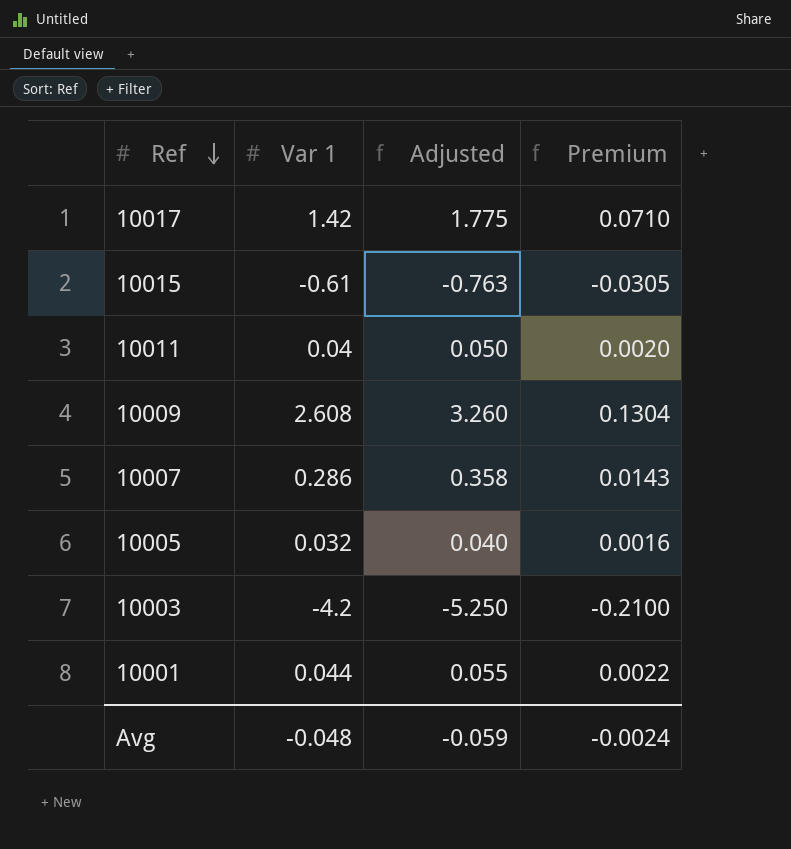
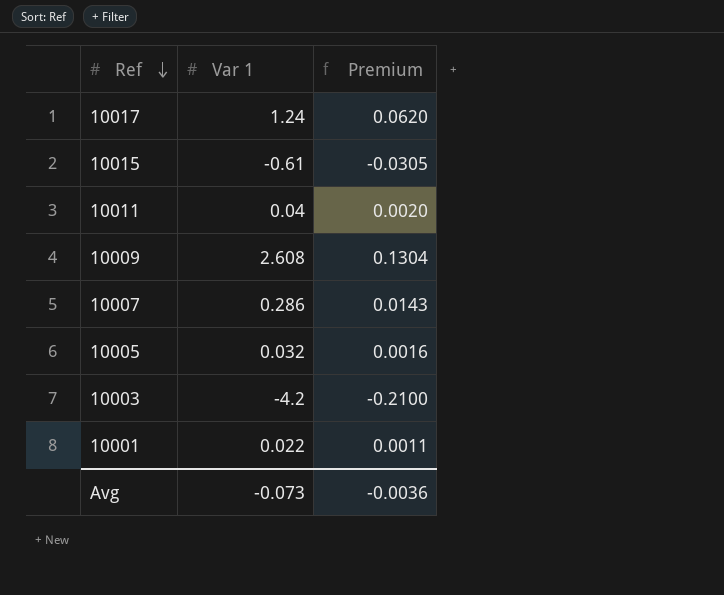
column Adjusted | formula: [Var 1] * 1.25 -> none
10017 | Var 1: 1.42 -> 1.24
10017 | Premium: 0.0710 -> 0.0620
10001 | Var 1: 0.044 -> 0.022
10001 | Premium: 0.0022 -> 0.0011
Avg | Var 1: -0.048 -> -0.073
Avg | Premium: -0.0024 -> -0.0036

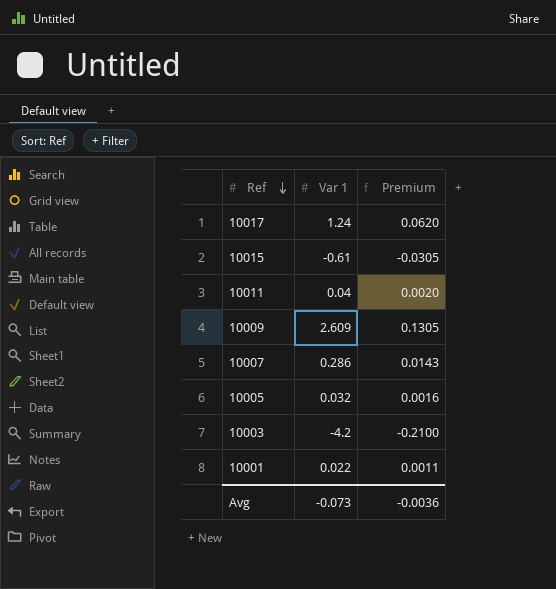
10009 | Var 1: 2.608 -> 2.609
10009 | Premium: 0.1304 -> 0.1305

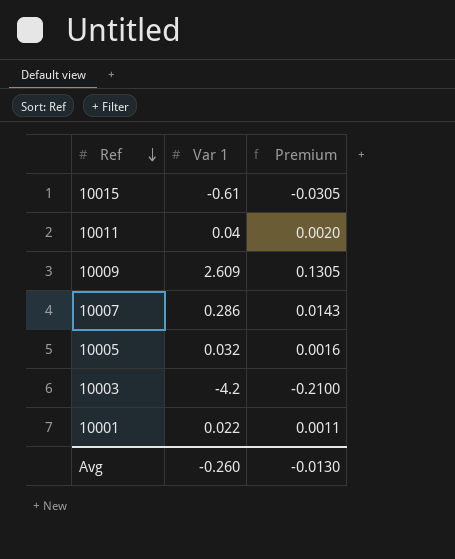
row 10017: 1.24 | 0.0620 -> none
Avg | Var 1: -0.073 -> -0.260
Avg | Premium: -0.0036 -> -0.0130

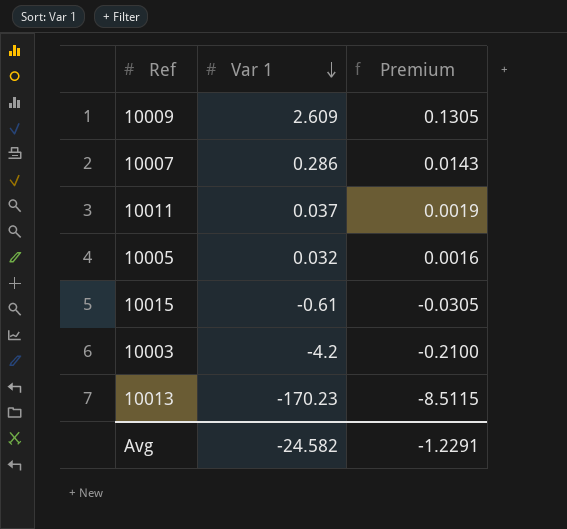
row order: Ref descending -> Var 1 descending
row 10001: 0.022 | 0.0011 -> none
10011 | Var 1: 0.04 -> 0.037
10011 | Premium: 0.0020 -> 0.0019
row 10013: none -> -170.23 | -8.5115
Avg | Var 1: -0.260 -> -24.582
Avg | Premium: -0.0130 -> -1.2291

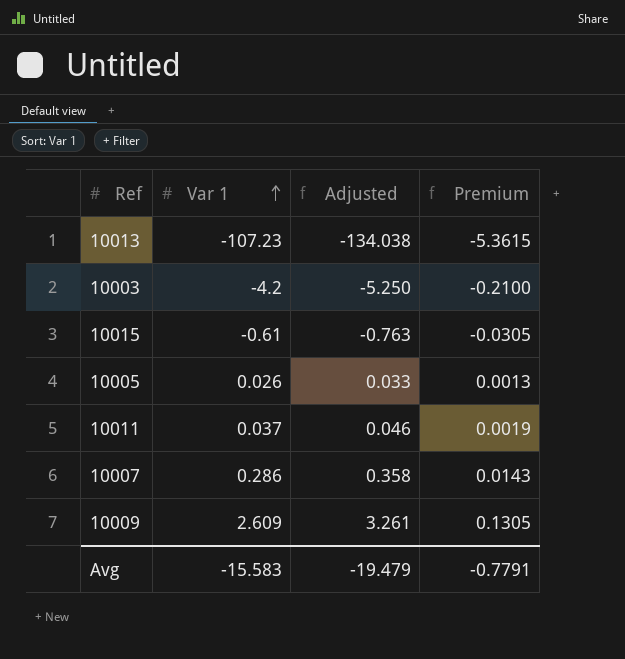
row order: Var 1 descending -> Var 1 ascending
column Adjusted | formula: none -> [Var 1] * 1.25
10013 | Var 1: -170.23 -> -107.23
10013 | Premium: -8.5115 -> -5.3615
10005 | Var 1: 0.032 -> 0.026
10005 | Premium: 0.0016 -> 0.0013
Avg | Var 1: -24.582 -> -15.583
Avg | Premium: -1.2291 -> -0.7791

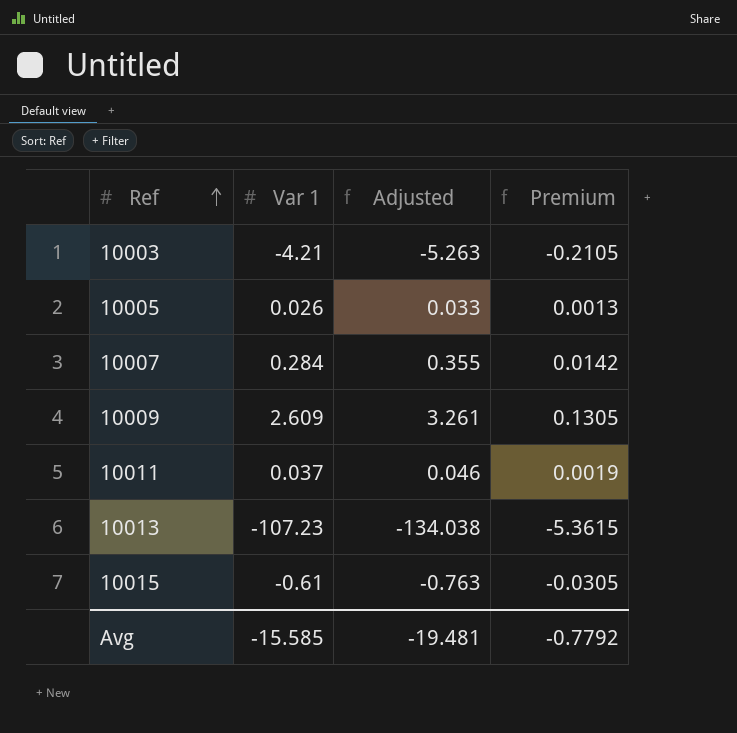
row order: Var 1 ascending -> Ref ascending
10003 | Var 1: -4.2 -> -4.21
10003 | Adjusted: -5.250 -> -5.263
10003 | Premium: -0.2100 -> -0.2105
10007 | Var 1: 0.286 -> 0.284
10007 | Adjusted: 0.358 -> 0.355
10007 | Premium: 0.0143 -> 0.0142
Avg | Var 1: -15.583 -> -15.585
Avg | Adjusted: -19.479 -> -19.481
Avg | Premium: -0.7791 -> -0.7792

